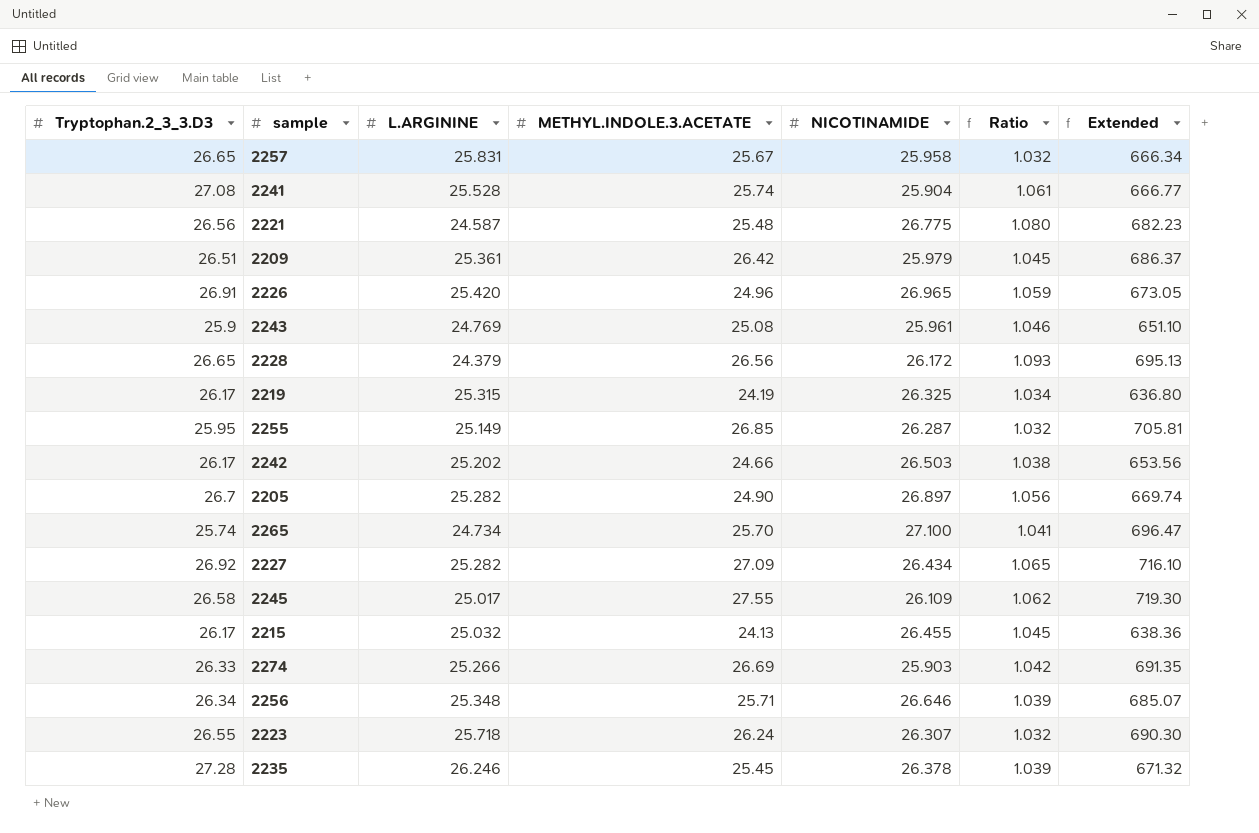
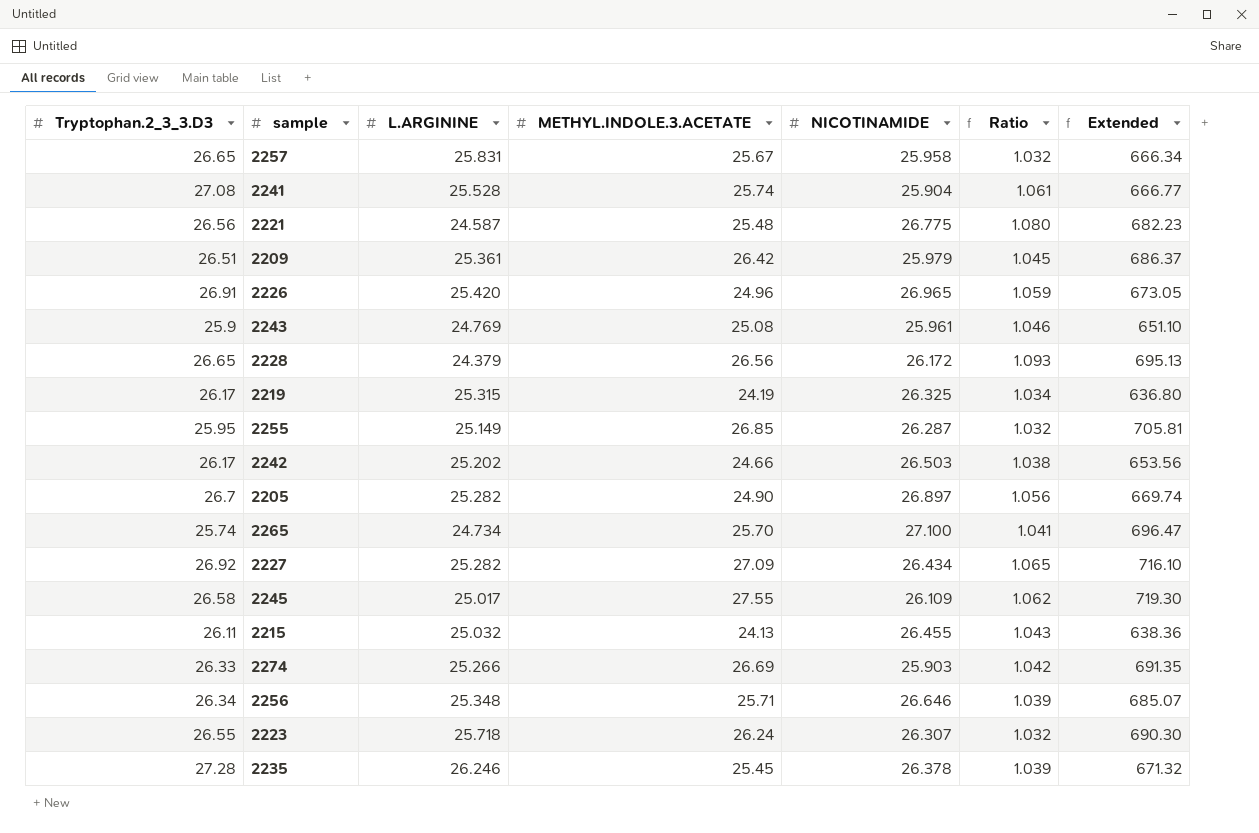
2215 | Tryptophan.2_3_3.D3: 26.17 -> 26.11
2215 | Ratio: 1.045 -> 1.043

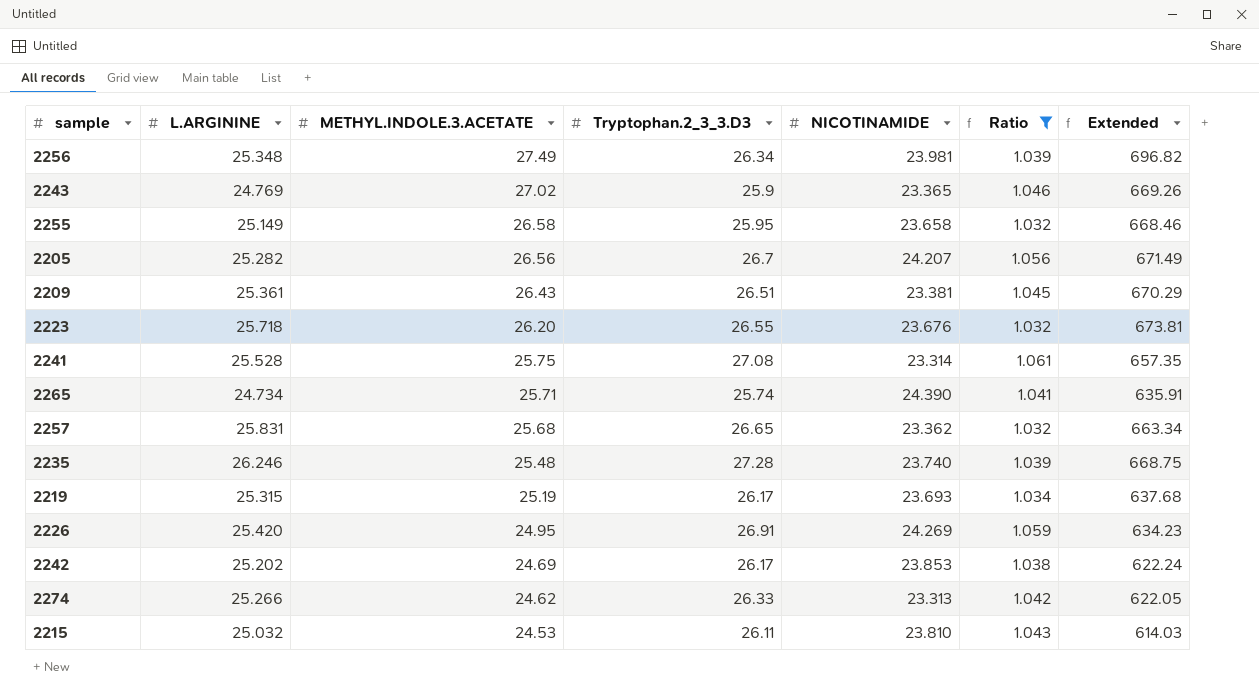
filter: none -> Ratio <= 1.061
row order: none -> METHYL.INDOLE.3.ACETATE descending
column Tryptophan.2_3_3.D3 | position: 1 -> 4
column Extended | formula: [METHYL.INDOLE.3.ACETATE] * [NICOTINAMIDE] -> [L.ARGININE] * [METHYL.INDOLE.3.ACETATE]
2256 | METHYL.INDOLE.3.ACETATE: 25.71 -> 27.49
2256 | NICOTINAMIDE: 26.646 -> 23.981
2243 | METHYL.INDOLE.3.ACETATE: 25.08 -> 27.02
2243 | NICOTINAMIDE: 25.961 -> 23.365
2255 | METHYL.INDOLE.3.ACETATE: 26.85 -> 26.58
2255 | NICOTINAMIDE: 26.287 -> 23.658
2205 | METHYL.INDOLE.3.ACETATE: 24.90 -> 26.56
2205 | NICOTINAMIDE: 26.897 -> 24.207
2209 | METHYL.INDOLE.3.ACETATE: 26.42 -> 26.43
2209 | NICOTINAMIDE: 25.979 -> 23.381
2223 | METHYL.INDOLE.3.ACETATE: 26.24 -> 26.20
2223 | NICOTINAMIDE: 26.307 -> 23.676
2241 | METHYL.INDOLE.3.ACETATE: 25.74 -> 25.75
2241 | NICOTINAMIDE: 25.904 -> 23.314
2265 | METHYL.INDOLE.3.ACETATE: 25.70 -> 25.71
2265 | NICOTINAMIDE: 27.100 -> 24.390
2257 | METHYL.INDOLE.3.ACETATE: 25.67 -> 25.68
2257 | NICOTINAMIDE: 25.958 -> 23.362
2235 | METHYL.INDOLE.3.ACETATE: 25.45 -> 25.48
2235 | NICOTINAMIDE: 26.378 -> 23.740
2219 | METHYL.INDOLE.3.ACETATE: 24.19 -> 25.19
2219 | NICOTINAMIDE: 26.325 -> 23.693
2226 | METHYL.INDOLE.3.ACETATE: 24.96 -> 24.95
2226 | NICOTINAMIDE: 26.965 -> 24.269
2242 | METHYL.INDOLE.3.ACETATE: 24.66 -> 24.69
2242 | NICOTINAMIDE: 26.503 -> 23.853
2274 | METHYL.INDOLE.3.ACETATE: 26.69 -> 24.62
2274 | NICOTINAMIDE: 25.903 -> 23.313
2215 | METHYL.INDOLE.3.ACETATE: 24.13 -> 24.53
2215 | NICOTINAMIDE: 26.455 -> 23.810

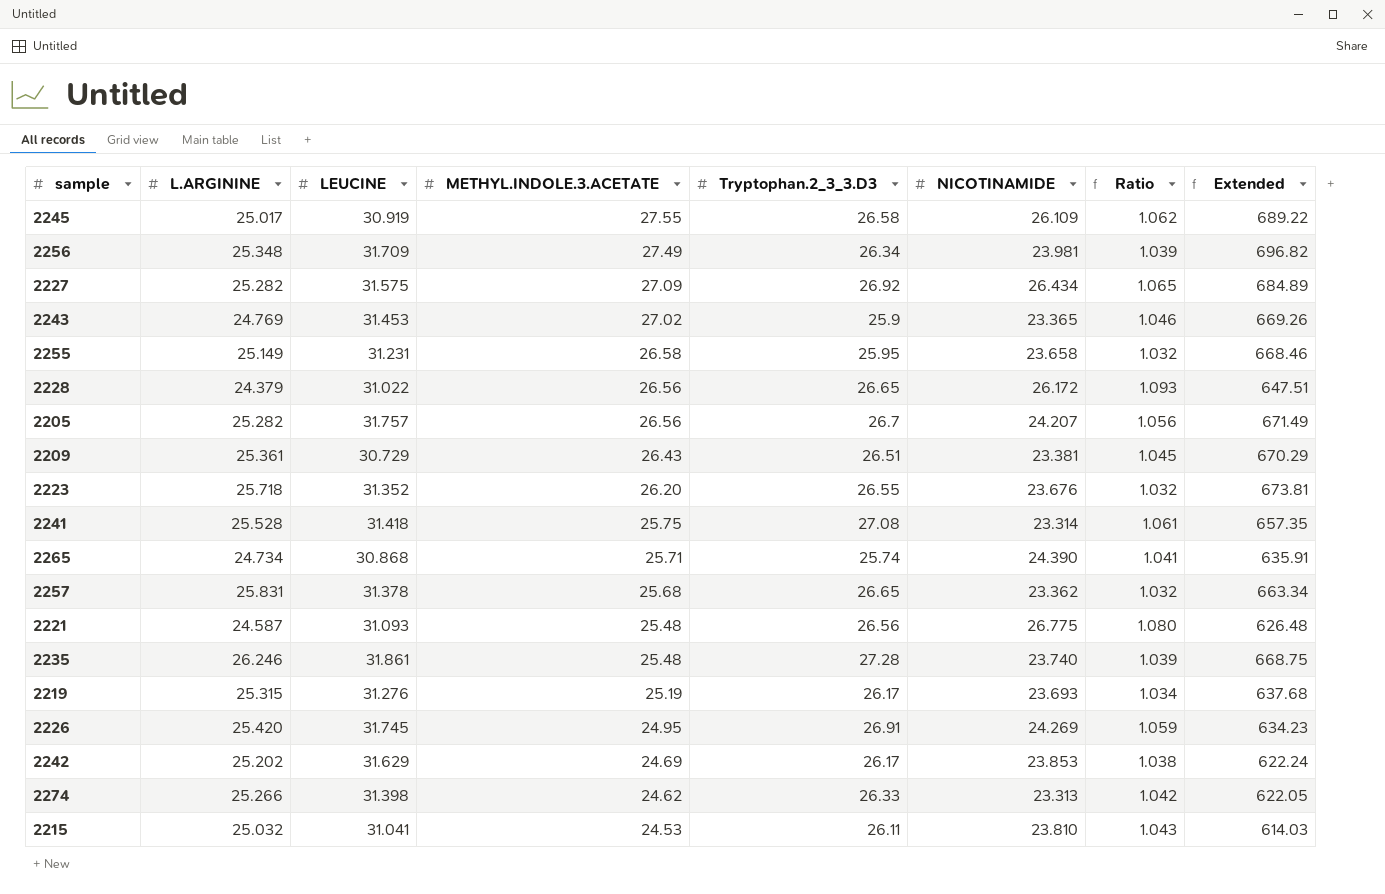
filter: Ratio <= 1.061 -> none
column LEUCINE | position: none -> 3

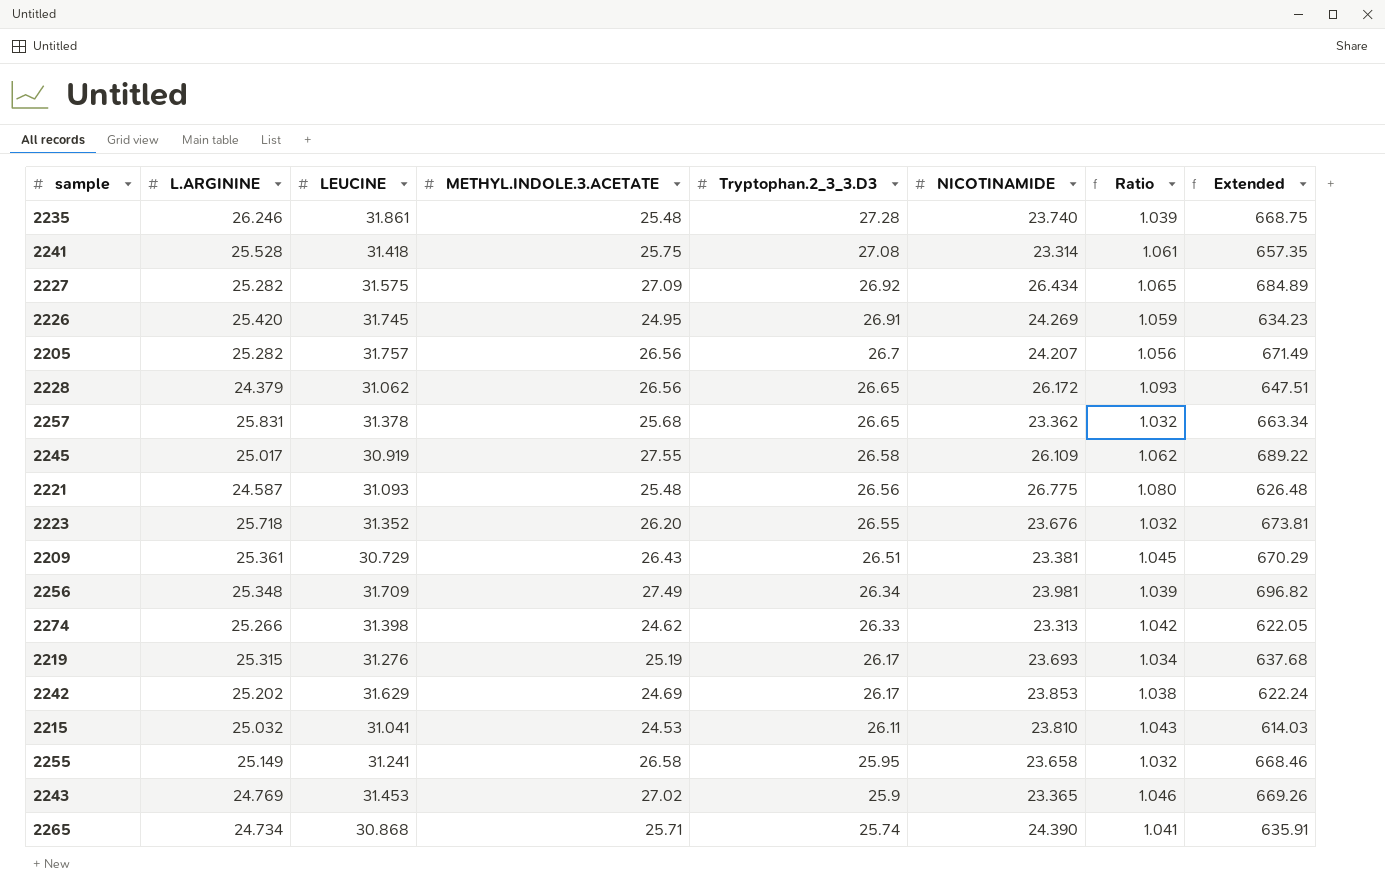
row order: METHYL.INDOLE.3.ACETATE descending -> Tryptophan.2_3_3.D3 descending
2228 | LEUCINE: 31.022 -> 31.062
2255 | LEUCINE: 31.231 -> 31.241

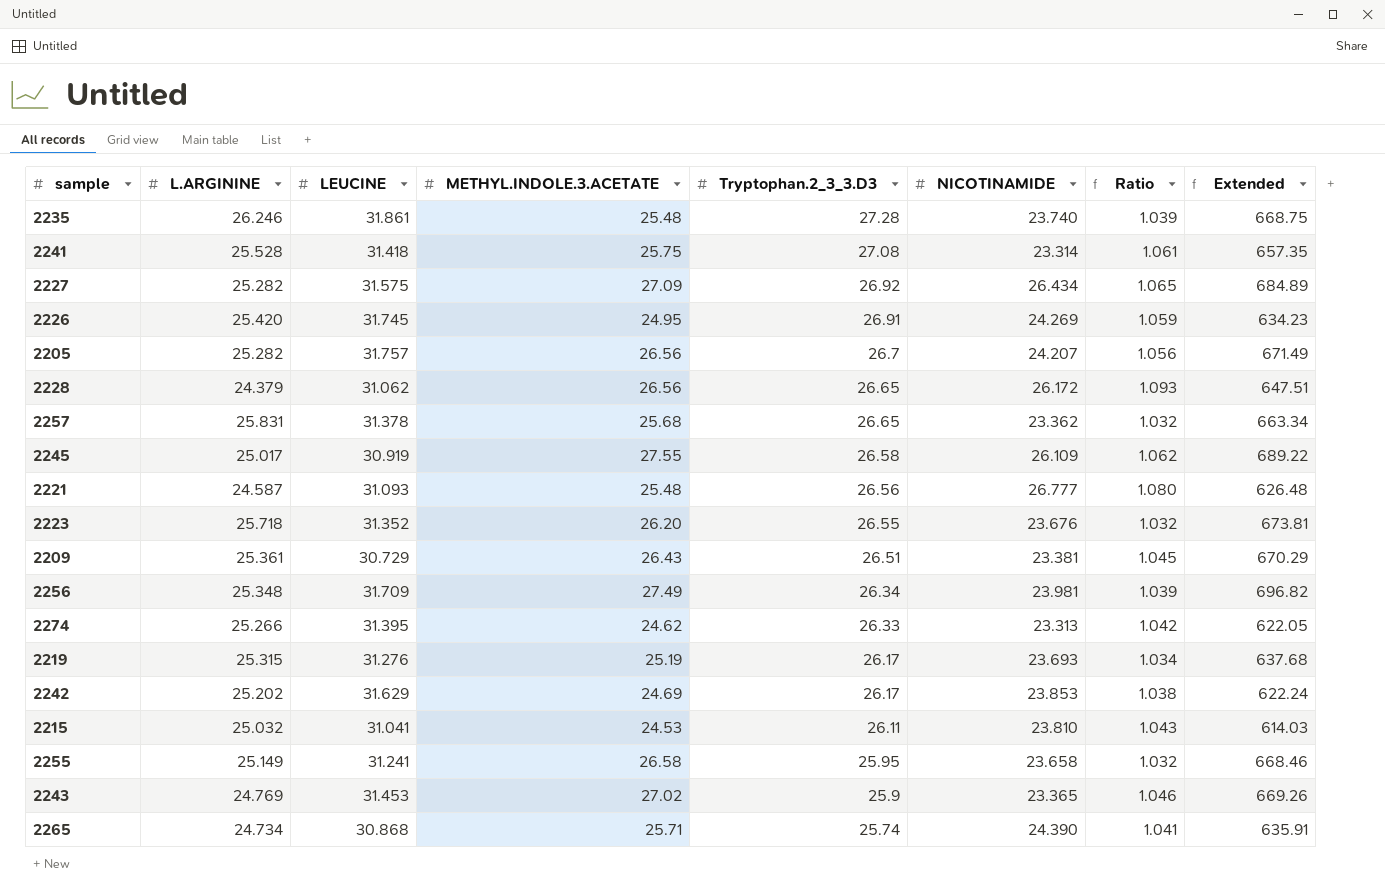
2221 | NICOTINAMIDE: 26.775 -> 26.777
2274 | LEUCINE: 31.398 -> 31.395

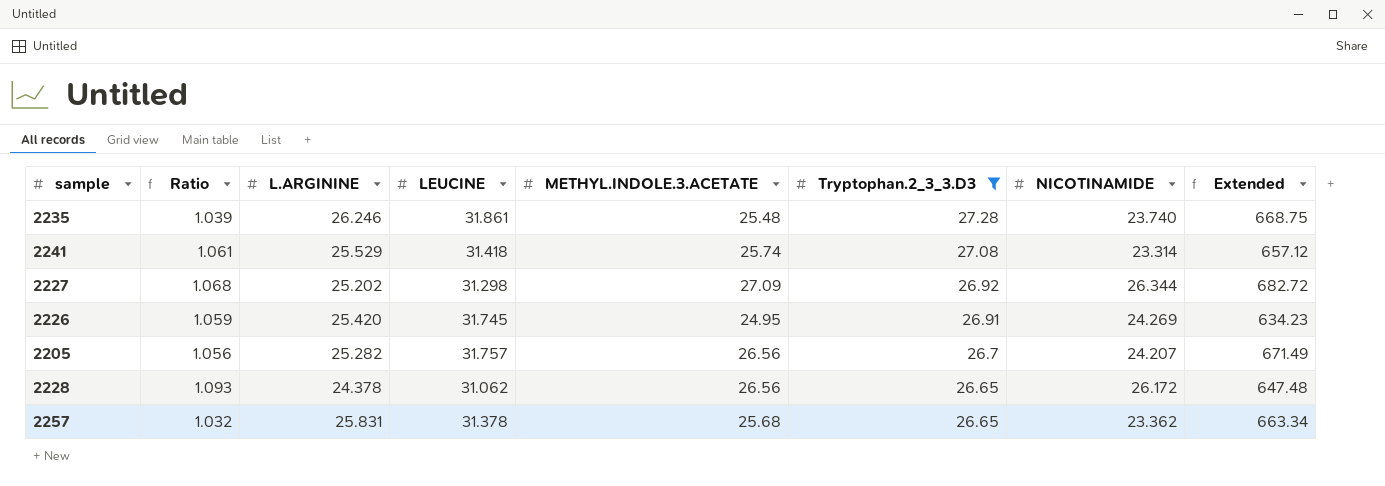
filter: none -> Tryptophan.2_3_3.D3 >= 26.65
column Ratio | position: 7 -> 2
2241 | L.ARGININE: 25.528 -> 25.529
2241 | METHYL.INDOLE.3.ACETATE: 25.75 -> 25.74
2241 | Extended: 657.35 -> 657.12
2227 | Ratio: 1.065 -> 1.068
2227 | L.ARGININE: 25.282 -> 25.202
2227 | LEUCINE: 31.575 -> 31.298
2227 | NICOTINAMIDE: 26.434 -> 26.344
2227 | Extended: 684.89 -> 682.72
2228 | L.ARGININE: 24.379 -> 24.378
2228 | Extended: 647.51 -> 647.48

